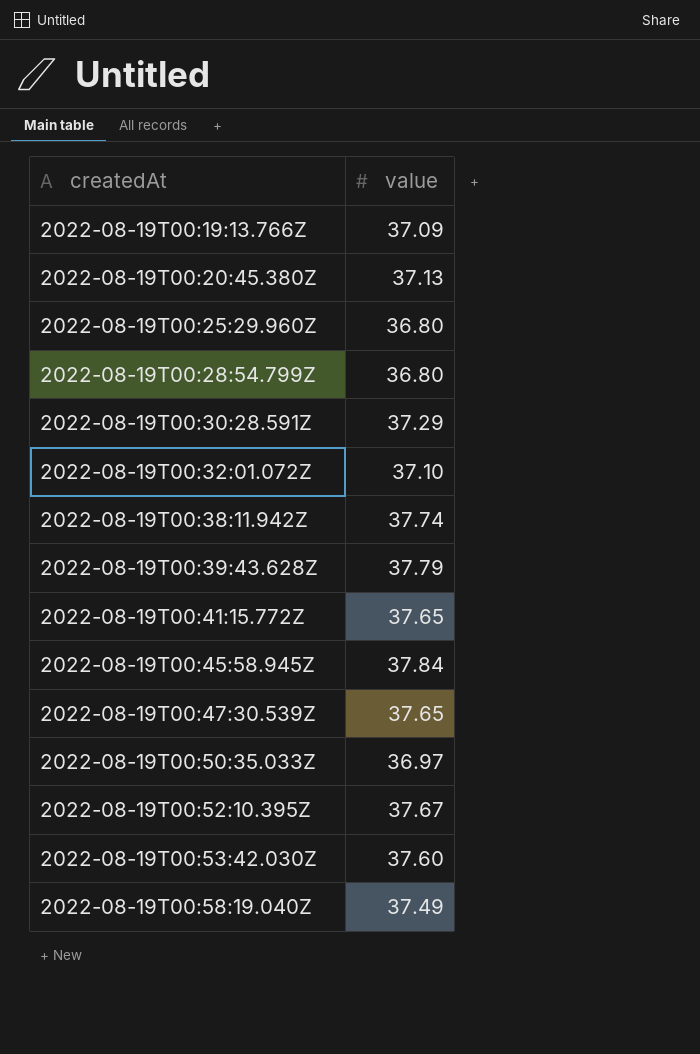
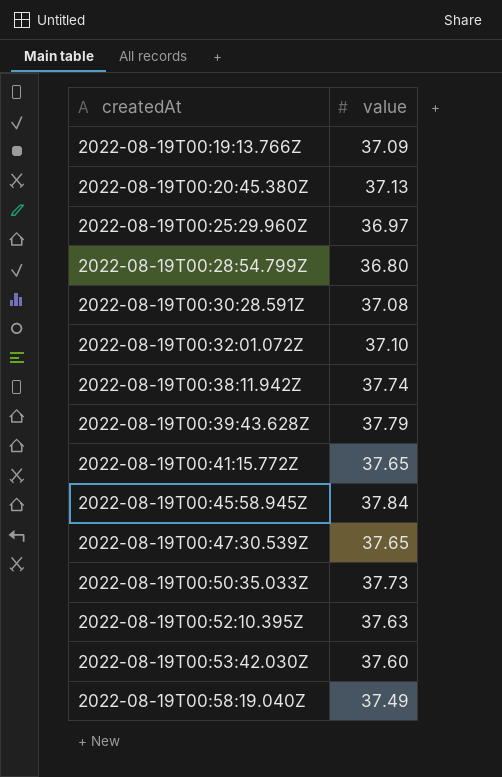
2022-08-19T00:25:29.960Z | value: 36.80 -> 36.97
2022-08-19T00:30:28.591Z | value: 37.29 -> 37.08
2022-08-19T00:50:35.033Z | value: 36.97 -> 37.73
2022-08-19T00:52:10.395Z | value: 37.67 -> 37.63

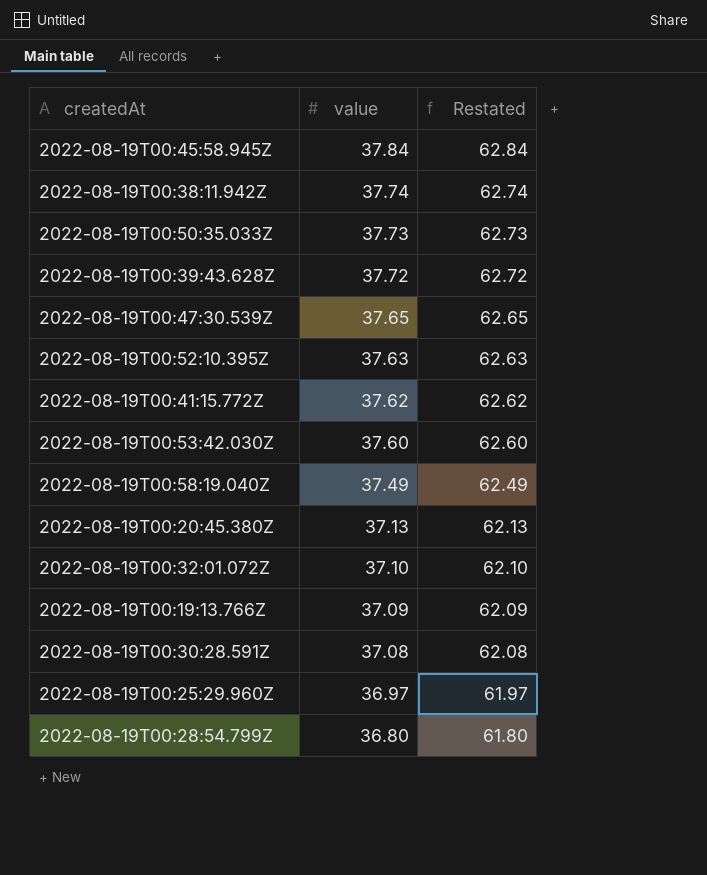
row order: createdAt ascending -> value descending
column Restated | formula: none -> [value] + 25
2022-08-19T00:39:43.628Z | value: 37.79 -> 37.72
2022-08-19T00:41:15.772Z | value: 37.65 -> 37.62

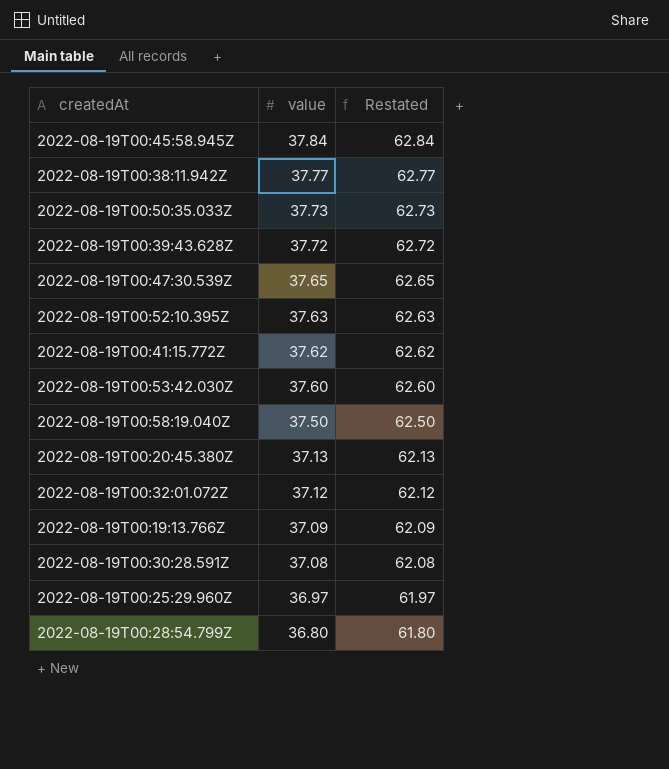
2022-08-19T00:38:11.942Z | value: 37.74 -> 37.77
2022-08-19T00:38:11.942Z | Restated: 62.74 -> 62.77
2022-08-19T00:58:19.040Z | value: 37.49 -> 37.50
2022-08-19T00:58:19.040Z | Restated: 62.49 -> 62.50
2022-08-19T00:32:01.072Z | value: 37.10 -> 37.12
2022-08-19T00:32:01.072Z | Restated: 62.10 -> 62.12

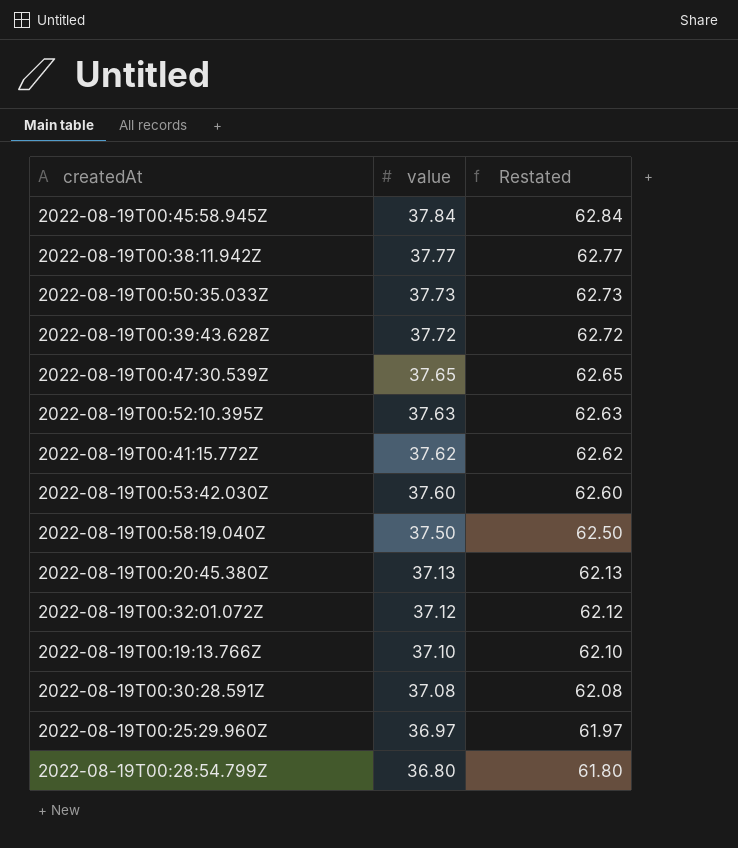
2022-08-19T00:19:13.766Z | value: 37.09 -> 37.10
2022-08-19T00:19:13.766Z | Restated: 62.09 -> 62.10

